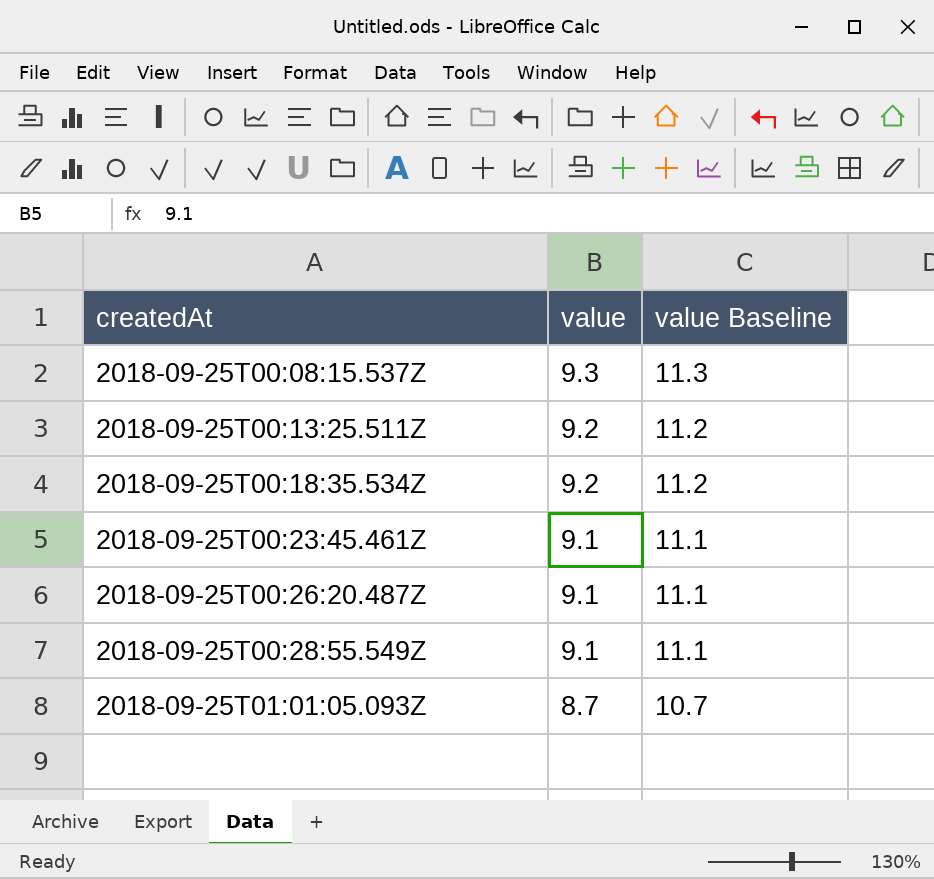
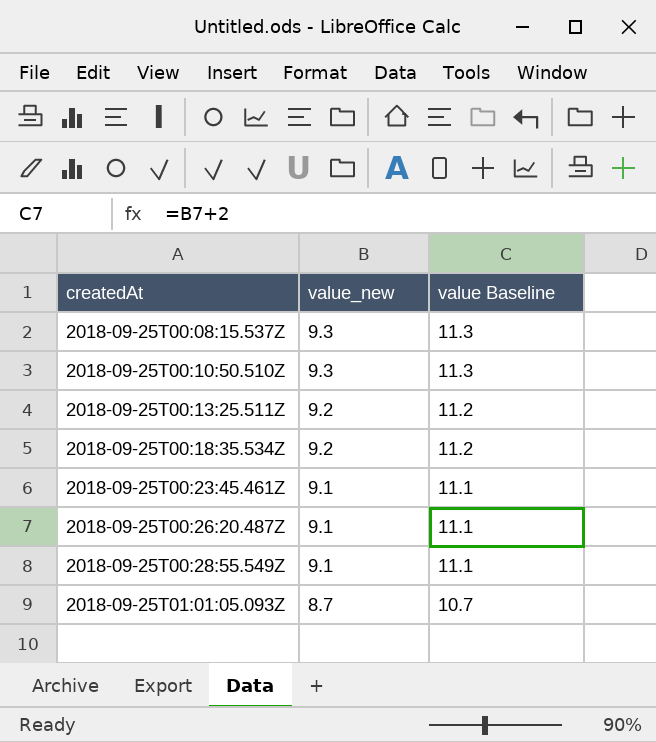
column name: value -> value_new
row 2018-09-25T00:10:50.510Z: none -> 9.3 | 11.3

